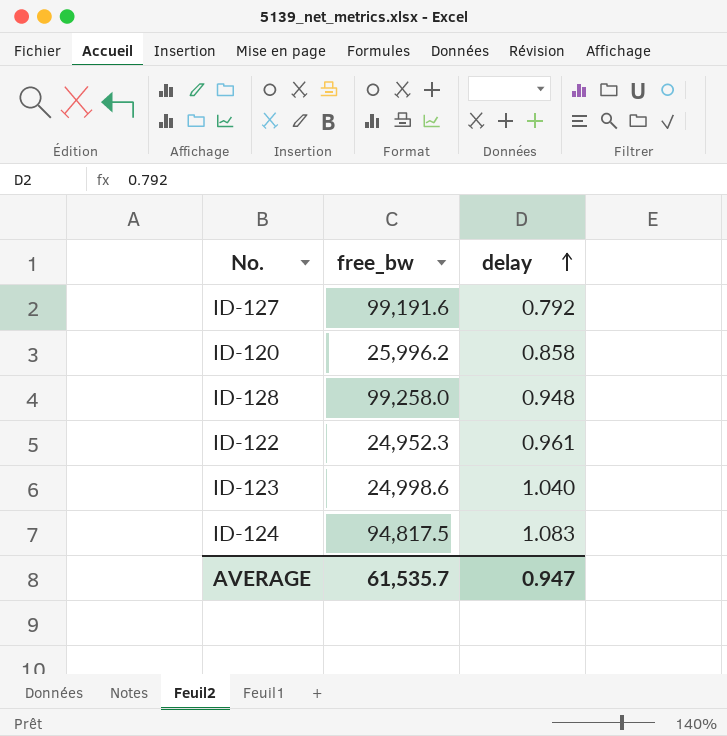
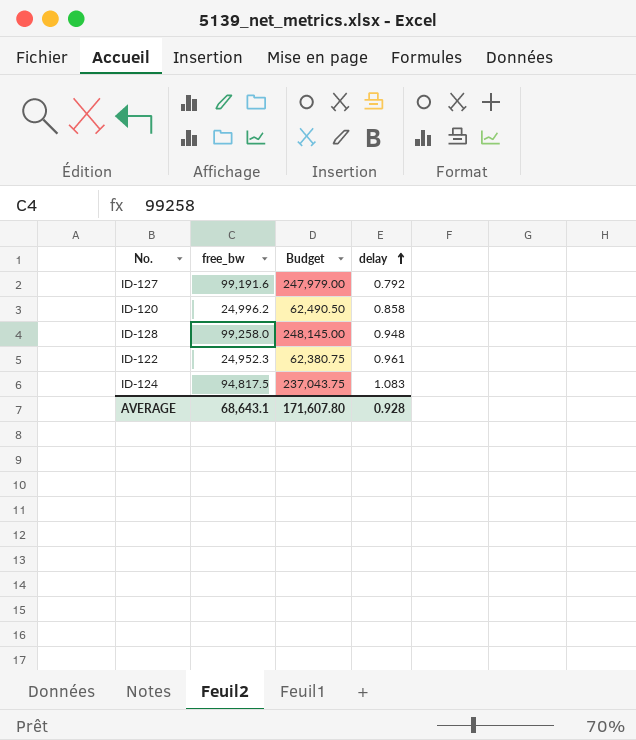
column Budget | formula: none -> [free_bw] * 2.5
row ID-123: 24,998.6 | 1.040 -> none
ID-120 | free_bw: 25,996.2 -> 24,996.2
AVERAGE | free_bw: 61,535.7 -> 68,643.1
AVERAGE | delay: 0.947 -> 0.928

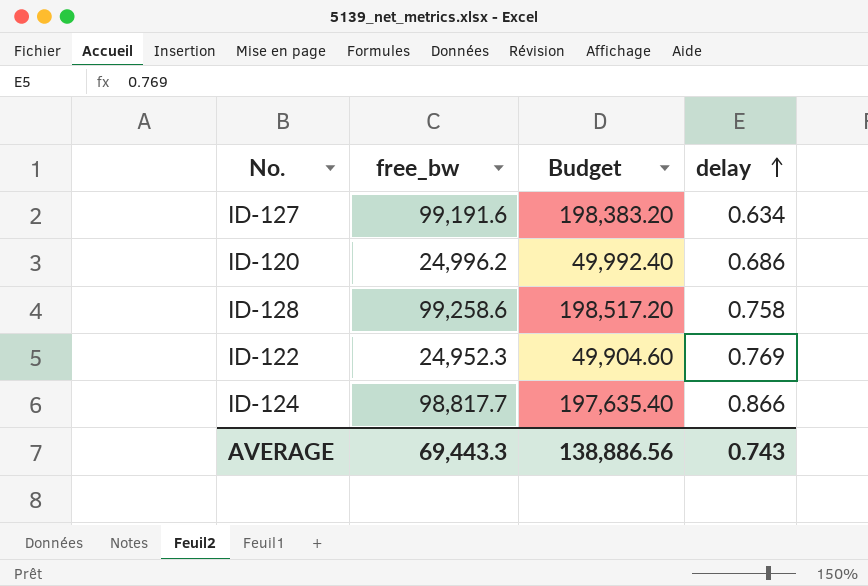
column Budget | formula: [free_bw] * 2.5 -> [free_bw] * 2
ID-127 | delay: 0.792 -> 0.634
ID-120 | delay: 0.858 -> 0.686
ID-128 | free_bw: 99,258.0 -> 99,258.6
ID-128 | delay: 0.948 -> 0.758
ID-122 | delay: 0.961 -> 0.769
ID-124 | free_bw: 94,817.5 -> 98,817.7
ID-124 | delay: 1.083 -> 0.866
AVERAGE | free_bw: 68,643.1 -> 69,443.3
AVERAGE | Budget: 171,607.80 -> 138,886.56
AVERAGE | delay: 0.928 -> 0.743

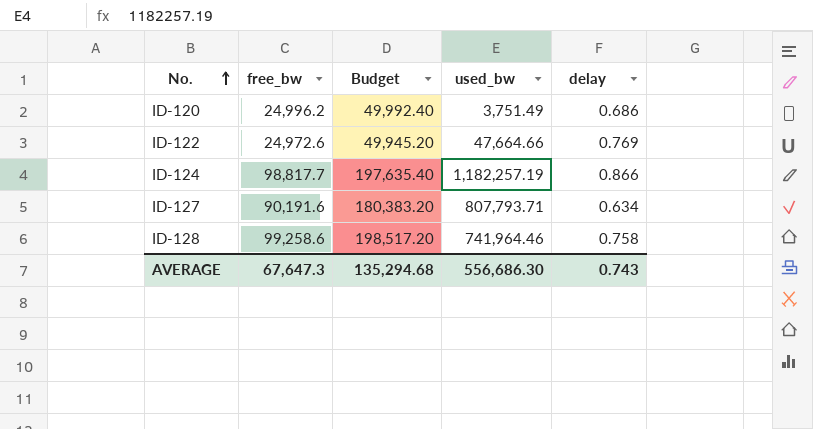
row order: delay ascending -> No. ascending
column used_bw | position: none -> 4
ID-122 | free_bw: 24,952.3 -> 24,972.6
ID-122 | Budget: 49,904.60 -> 49,945.20
ID-127 | free_bw: 99,191.6 -> 90,191.6
ID-127 | Budget: 198,383.20 -> 180,383.20
AVERAGE | free_bw: 69,443.3 -> 67,647.3
AVERAGE | Budget: 138,886.56 -> 135,294.68

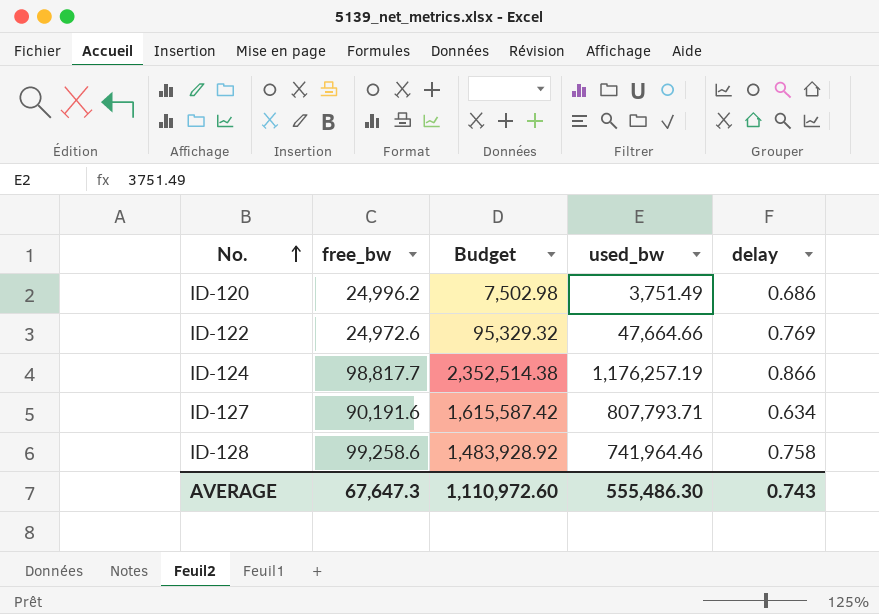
column Budget | formula: [free_bw] * 2 -> [used_bw] * 2
ID-124 | used_bw: 1,182,257.19 -> 1,176,257.19
AVERAGE | Budget: 135,294.68 -> 1,110,972.60
AVERAGE | used_bw: 556,686.30 -> 555,486.30

